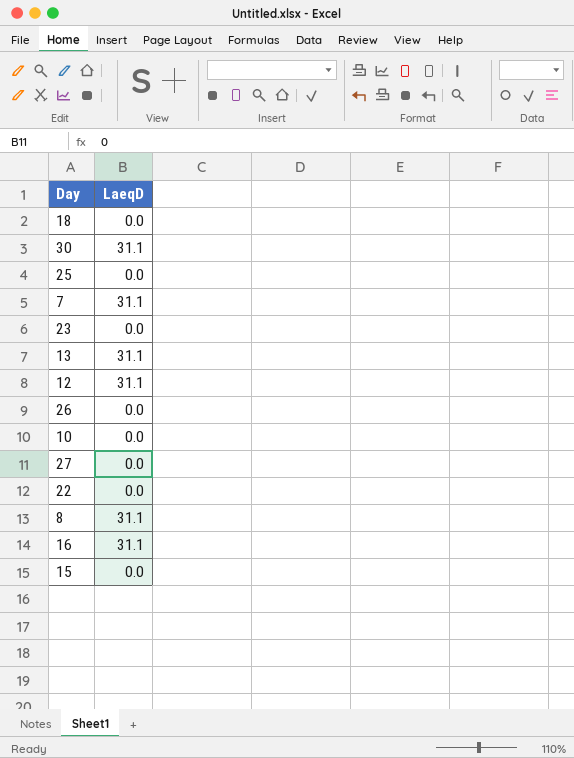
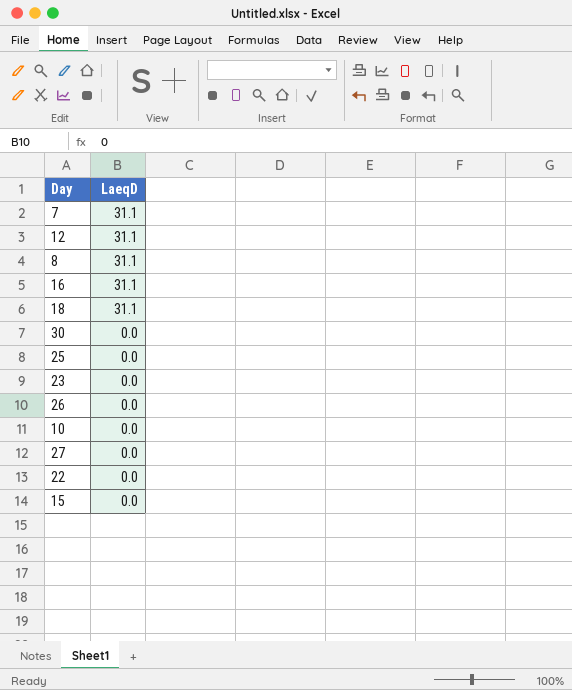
row order: none -> LaeqD descending
row 13: 31.1 -> none
18 | LaeqD: 0.0 -> 31.1
30 | LaeqD: 31.1 -> 0.0

